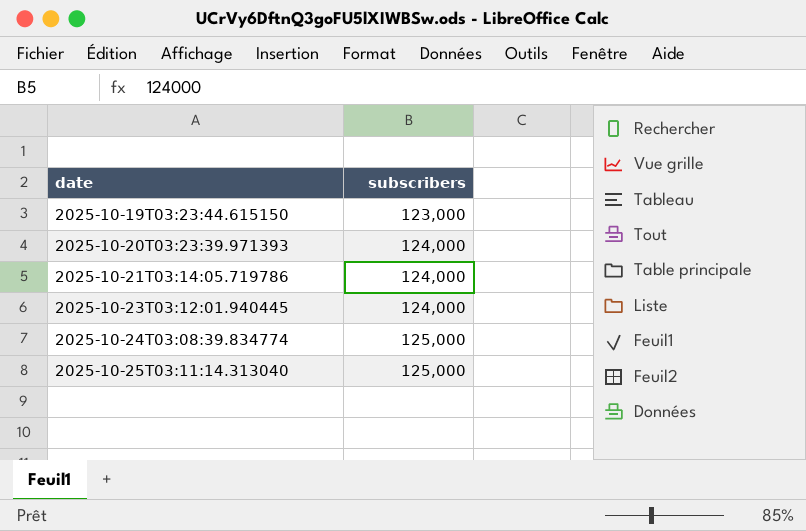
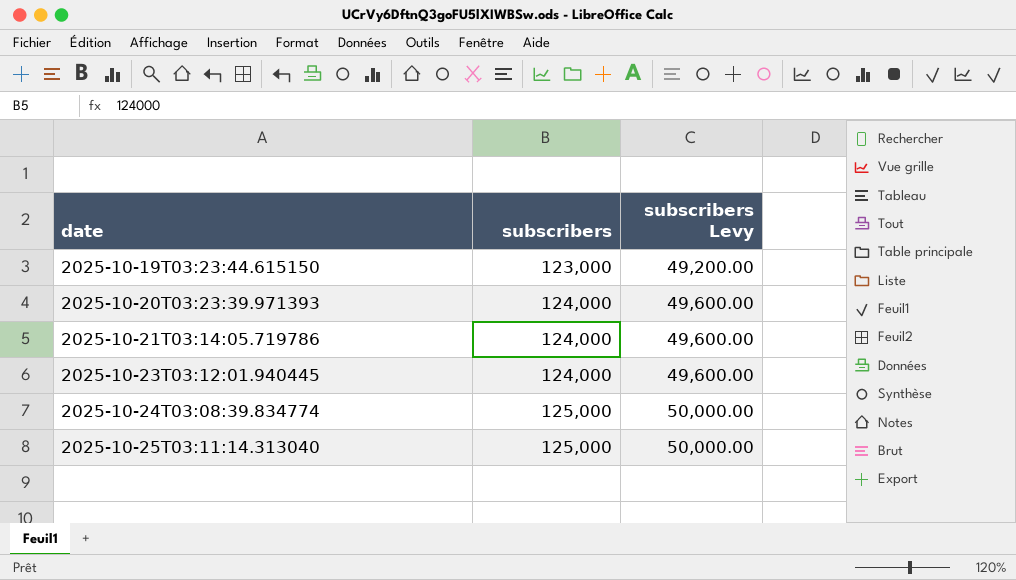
column subscribers Levy | formula: none -> [subscribers] * 0.4

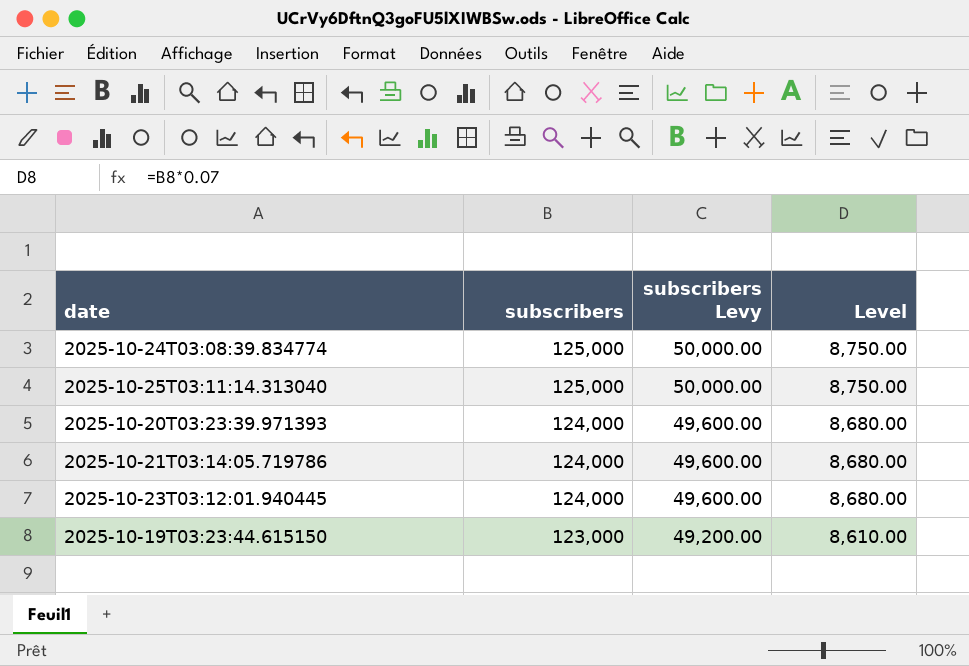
row order: date ascending -> subscribers descending
column Level | formula: none -> [subscribers] * 0.07

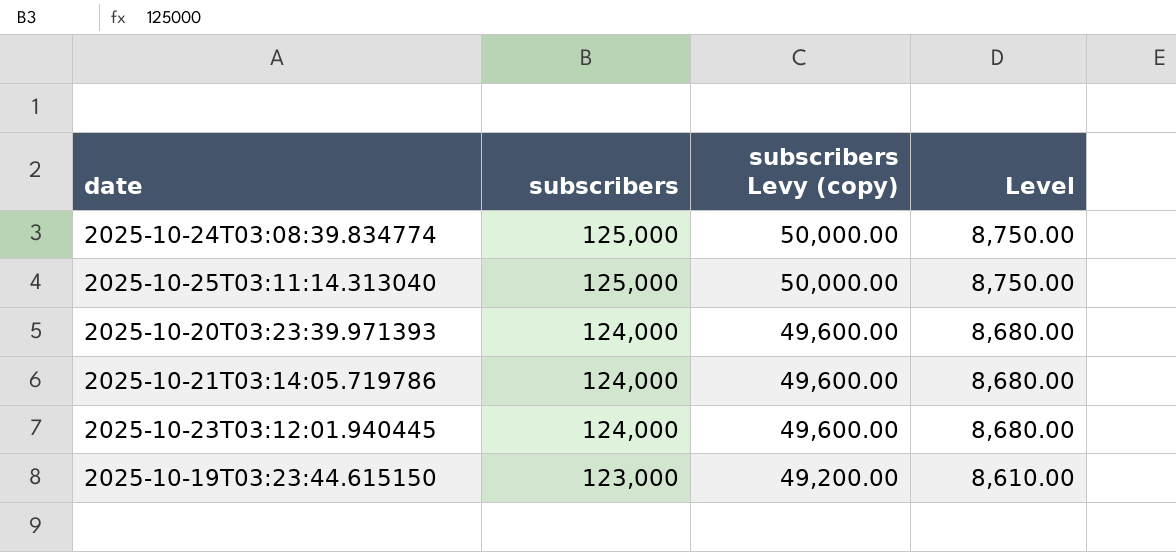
column name: subscribers Levy -> subscribers Levy (copy)

